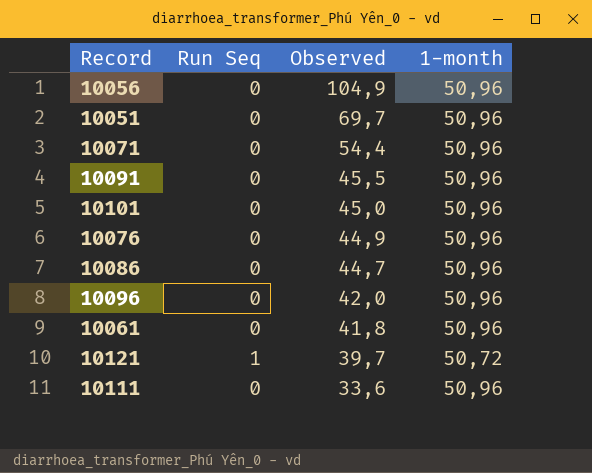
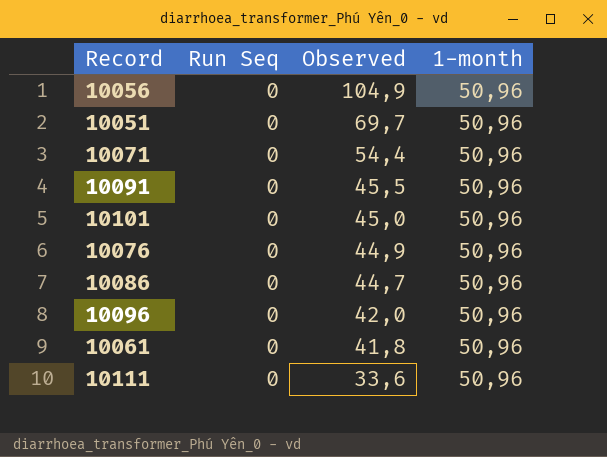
row 10121: 1 | 39,7 | 50,72 -> none

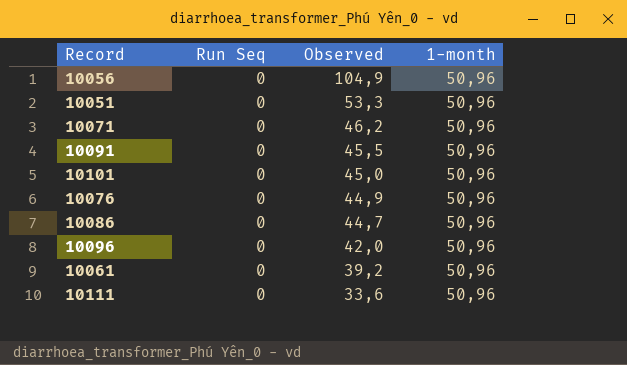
10051 | Observed: 69,7 -> 53,3
10071 | Observed: 54,4 -> 46,2
10061 | Observed: 41,8 -> 39,2

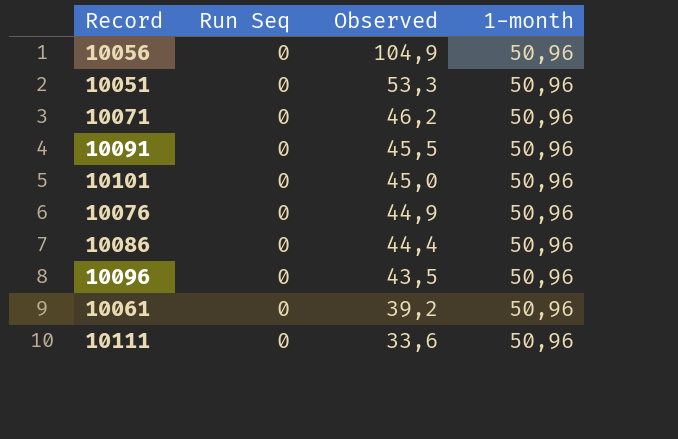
10086 | Observed: 44,7 -> 44,4
10096 | Observed: 42,0 -> 43,5

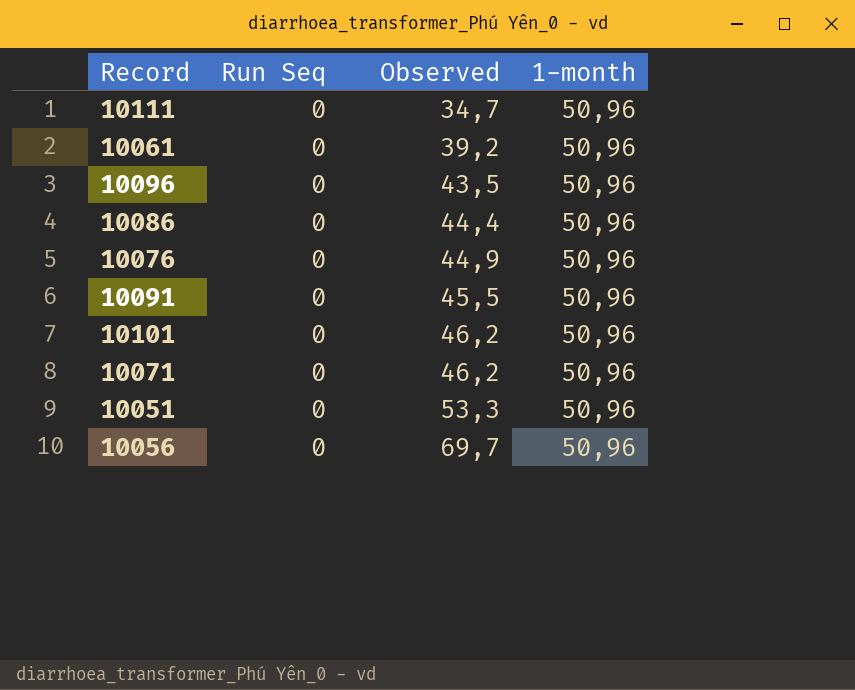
row order: Observed descending -> Observed ascending
10111 | Observed: 33,6 -> 34,7
10101 | Observed: 45,0 -> 46,2
10056 | Observed: 104,9 -> 69,7

